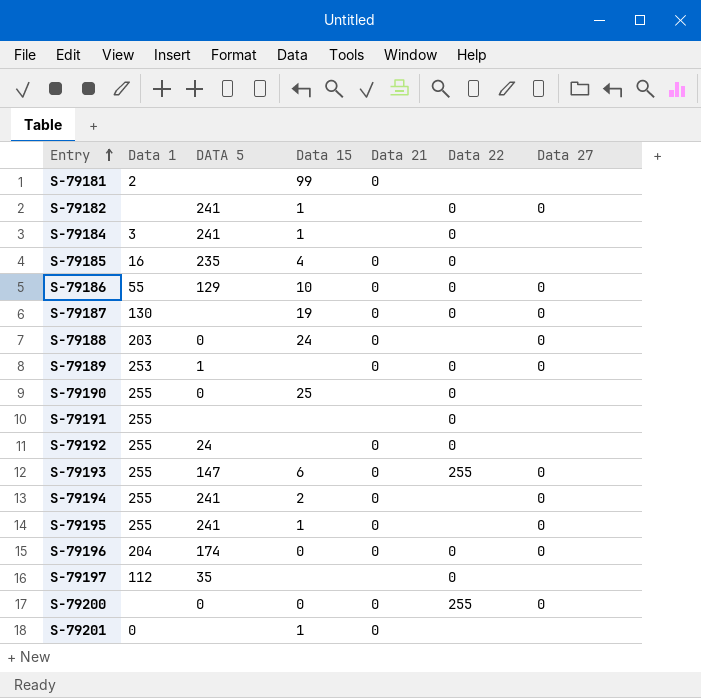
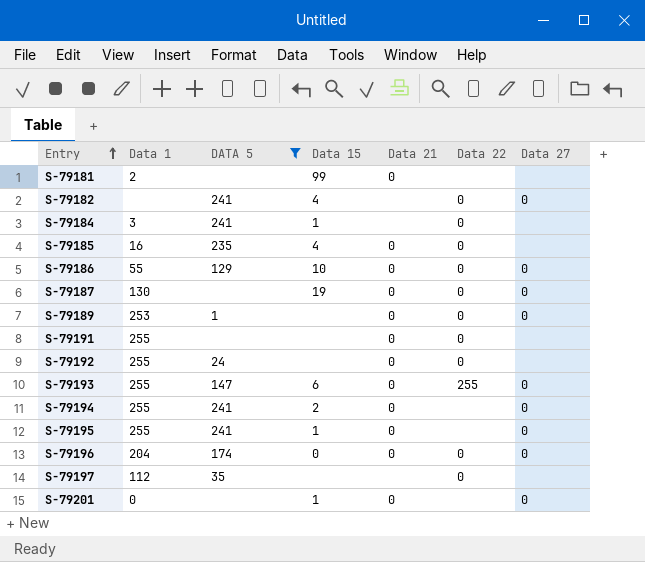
filter: none -> DATA 5 != 0
S-79182 | Data 15: 1 -> 4
S-79191 | Data 21: none -> 0
S-79201 | Data 27: none -> 0

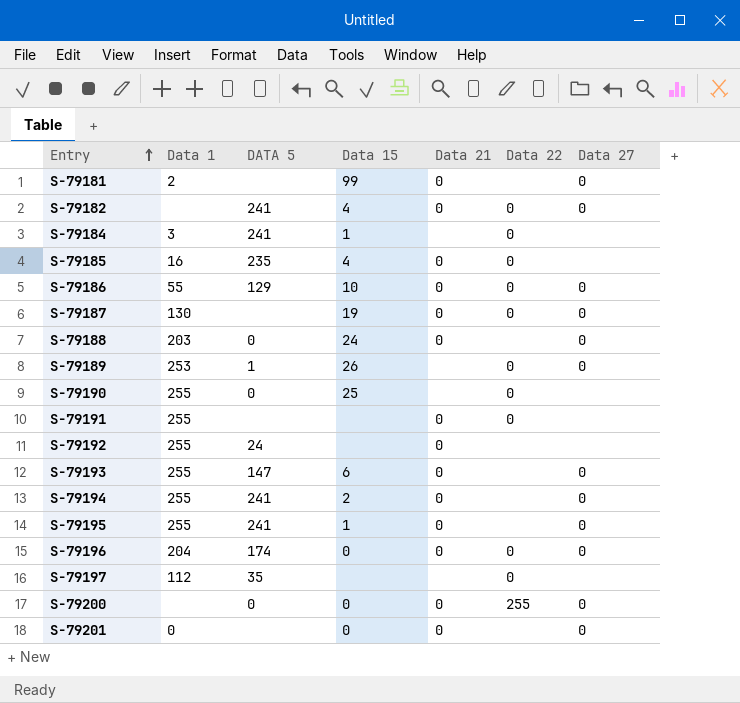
filter: DATA 5 != 0 -> none
S-79181 | Data 27: none -> 0
S-79182 | Data 21: none -> 0
S-79189 | Data 15: none -> 26
S-79189 | Data 21: 0 -> none
S-79192 | Data 22: 0 -> none
S-79193 | Data 22: 255 -> none
S-79201 | Data 15: 1 -> 0

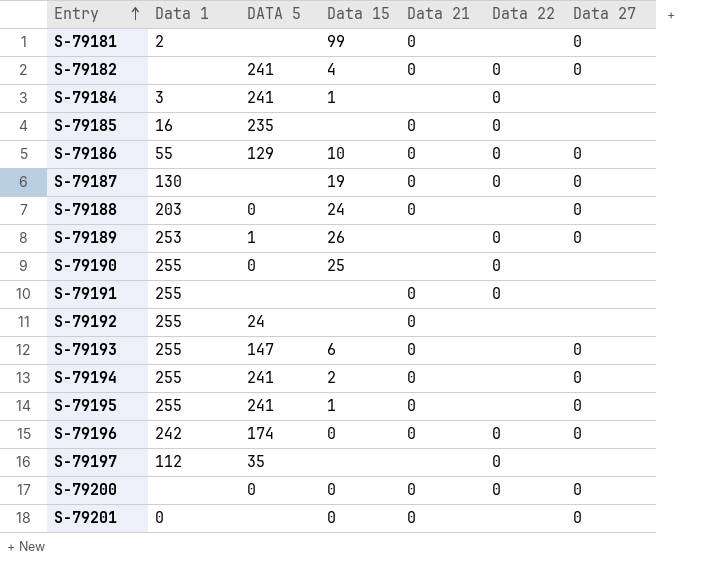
S-79185 | Data 15: 4 -> none
S-79196 | Data 1: 204 -> 242
S-79200 | Data 22: 255 -> 0

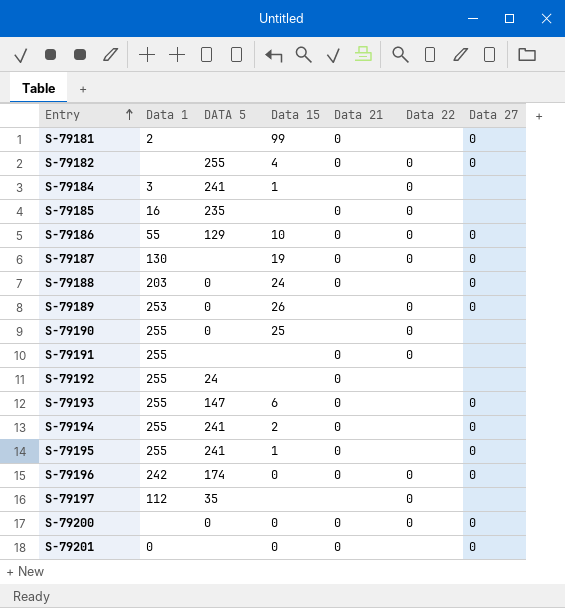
S-79182 | DATA 5: 241 -> 255
S-79189 | DATA 5: 1 -> 0

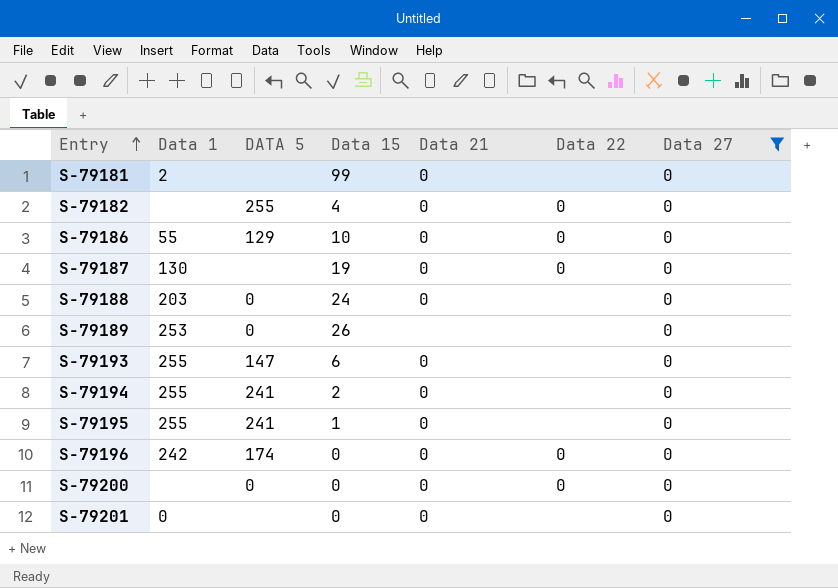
filter: none -> Data 27 = 0
S-79189 | Data 22: 0 -> none

